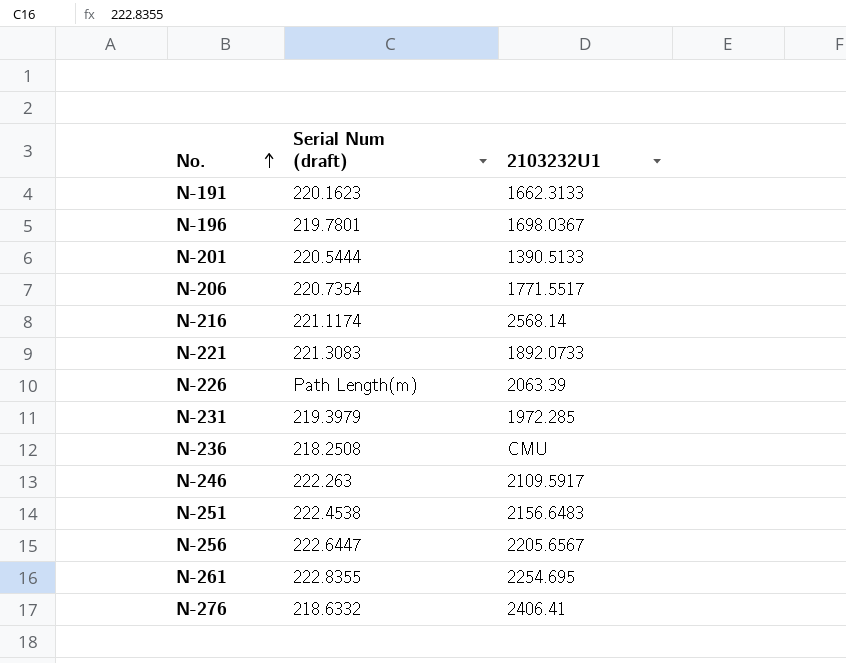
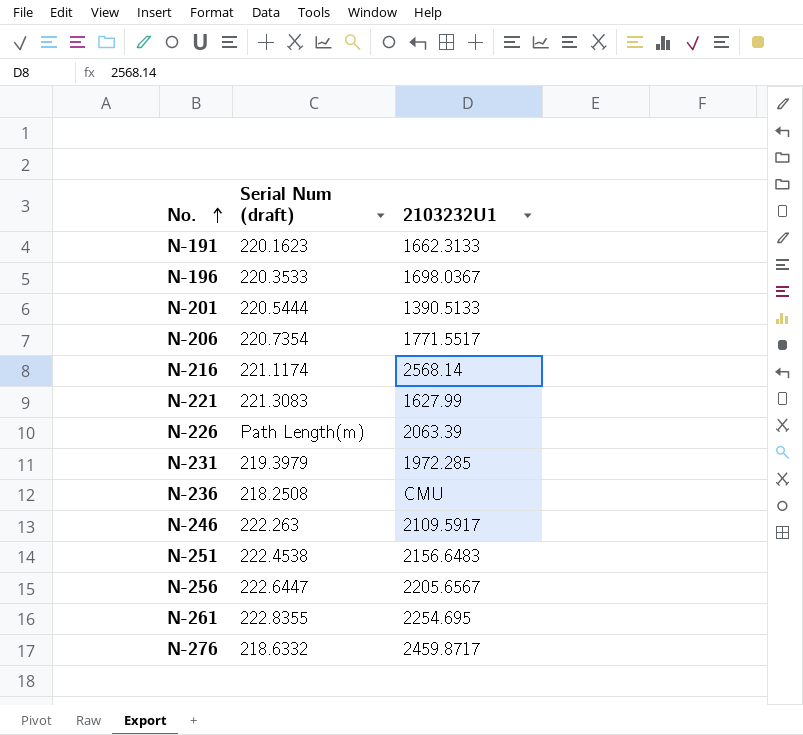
N-196 | Serial Num (draft): 219.7801 -> 220.3533
N-221 | 2103232U1: 1892.0733 -> 1627.99
N-276 | 2103232U1: 2406.41 -> 2459.8717

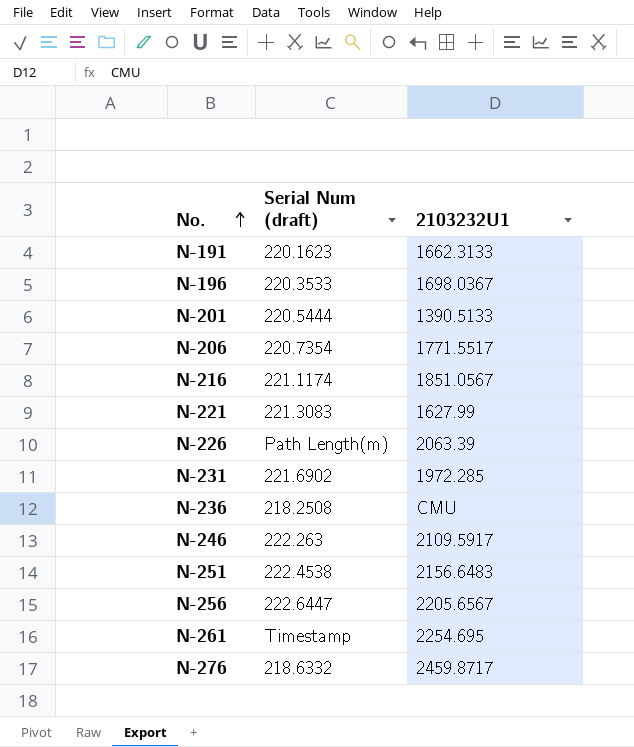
N-216 | 2103232U1: 2568.14 -> 1851.0567
N-231 | Serial Num (draft): 219.3979 -> 221.6902
N-261 | Serial Num (draft): 222.8355 -> Timestamp

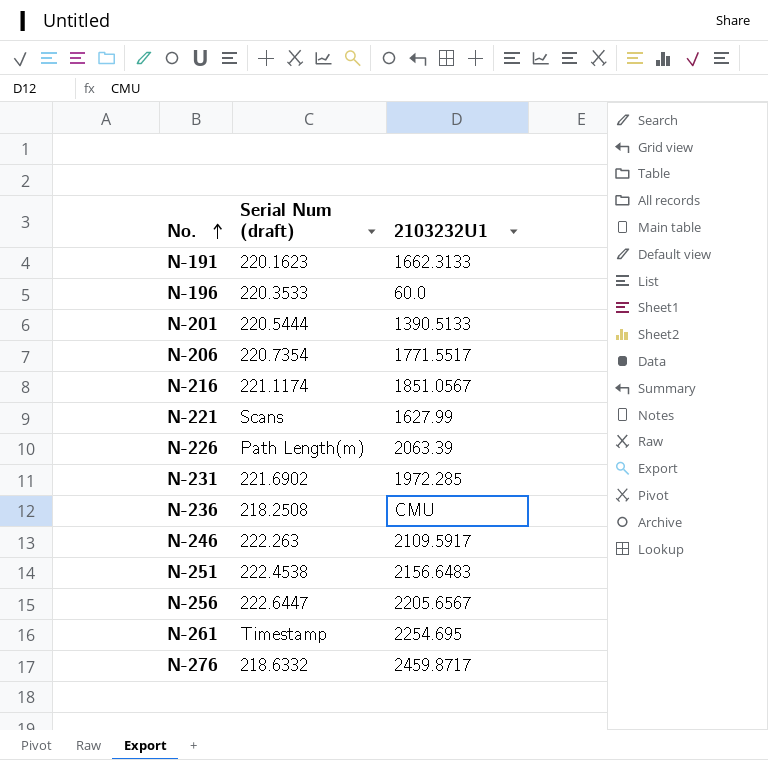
N-196 | 2103232U1: 1698.0367 -> 60.0
N-221 | Serial Num (draft): 221.3083 -> Scans

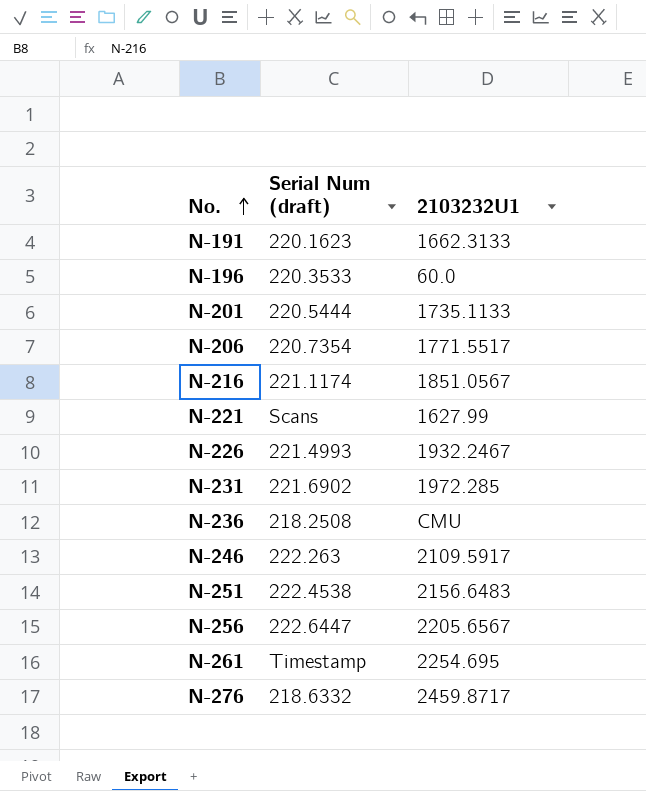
N-201 | 2103232U1: 1390.5133 -> 1735.1133
N-226 | Serial Num (draft): Path Length(m) -> 221.4993
N-226 | 2103232U1: 2063.39 -> 1932.2467

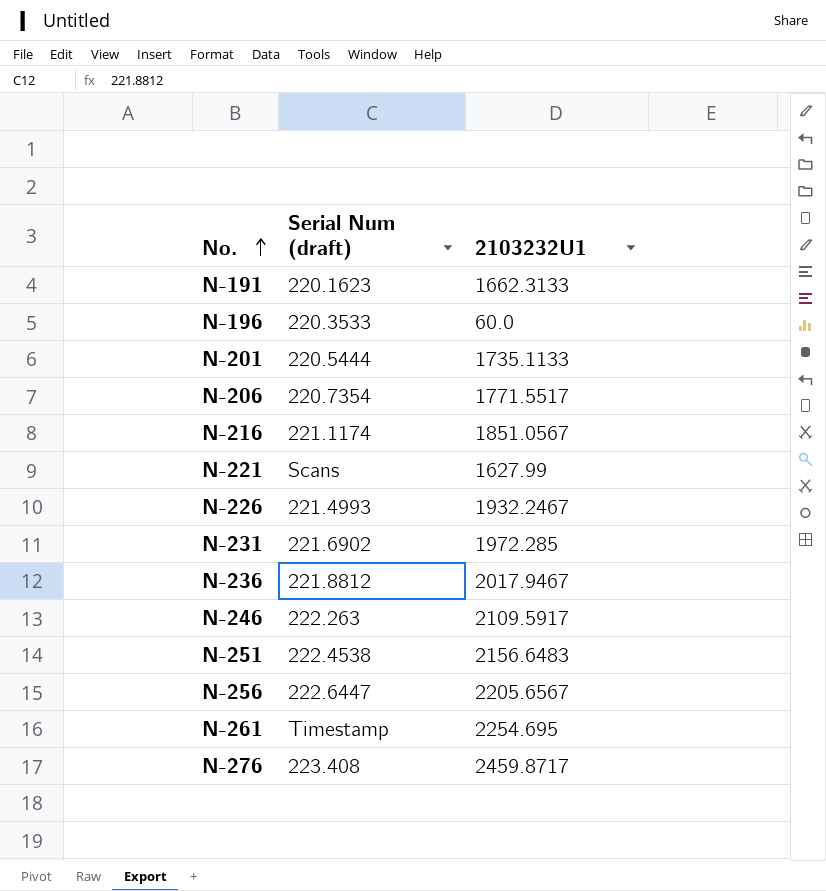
N-236 | Serial Num (draft): 218.2508 -> 221.8812
N-236 | 2103232U1: CMU -> 2017.9467
N-276 | Serial Num (draft): 218.6332 -> 223.408

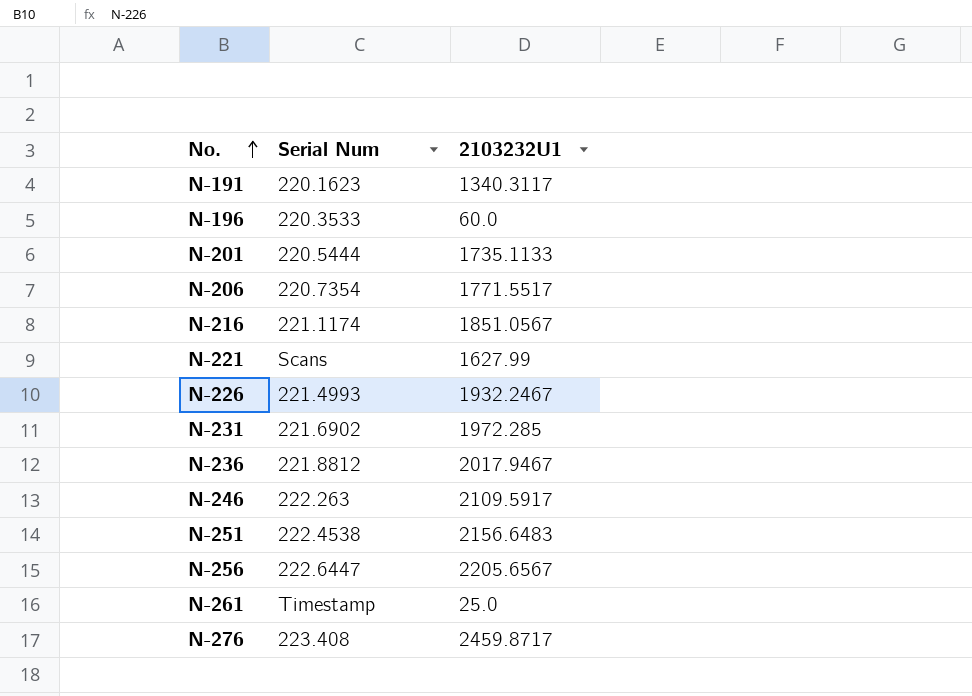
column name: Serial Num (draft) -> Serial Num
N-191 | 2103232U1: 1662.3133 -> 1340.3117
N-261 | 2103232U1: 2254.695 -> 25.0

